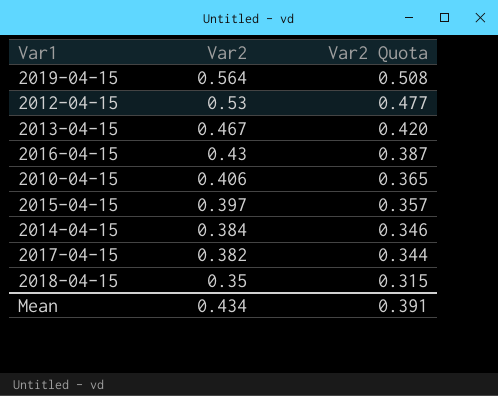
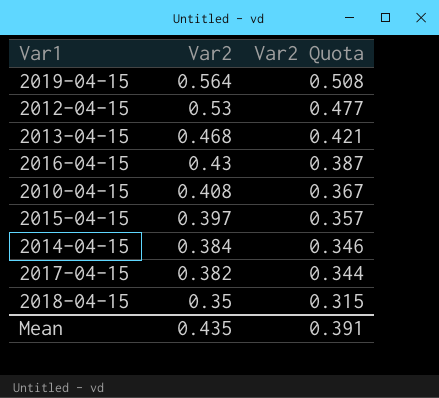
2013-04-15 | Var2: 0.467 -> 0.468
2013-04-15 | Var2 Quota: 0.420 -> 0.421
2010-04-15 | Var2: 0.406 -> 0.408
2010-04-15 | Var2 Quota: 0.365 -> 0.367
Mean | Var2: 0.434 -> 0.435

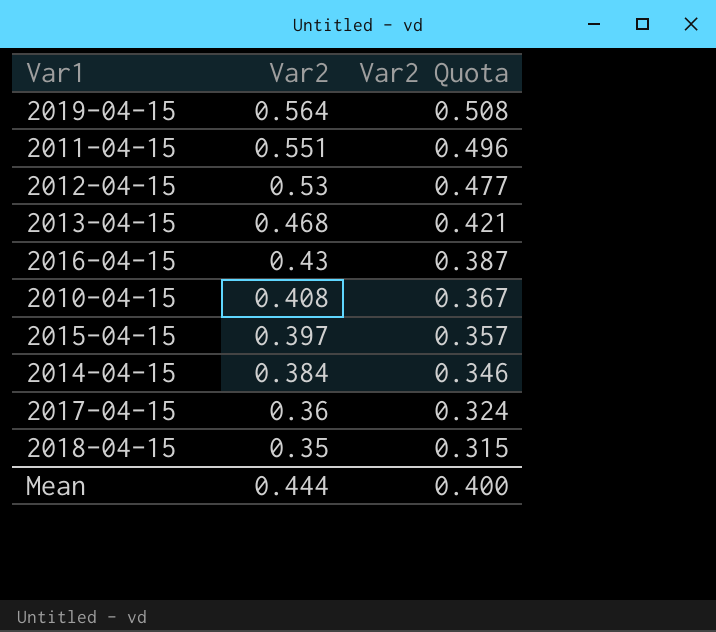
row 2011-04-15: none -> 0.551 | 0.496
2017-04-15 | Var2: 0.382 -> 0.36
2017-04-15 | Var2 Quota: 0.344 -> 0.324
Mean | Var2: 0.435 -> 0.444
Mean | Var2 Quota: 0.391 -> 0.400

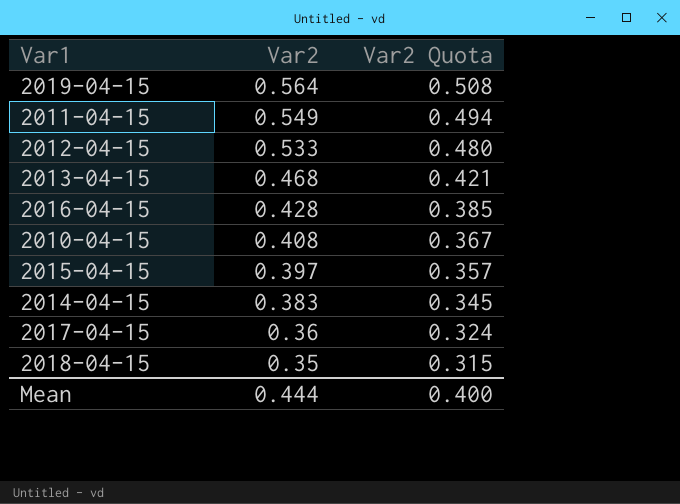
2011-04-15 | Var2: 0.551 -> 0.549
2011-04-15 | Var2 Quota: 0.496 -> 0.494
2012-04-15 | Var2: 0.53 -> 0.533
2012-04-15 | Var2 Quota: 0.477 -> 0.480
2016-04-15 | Var2: 0.43 -> 0.428
2016-04-15 | Var2 Quota: 0.387 -> 0.385
2014-04-15 | Var2: 0.384 -> 0.383
2014-04-15 | Var2 Quota: 0.346 -> 0.345

